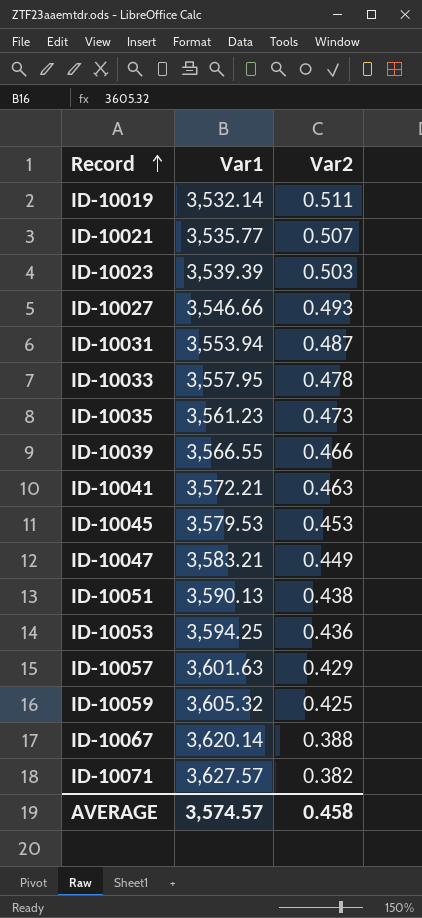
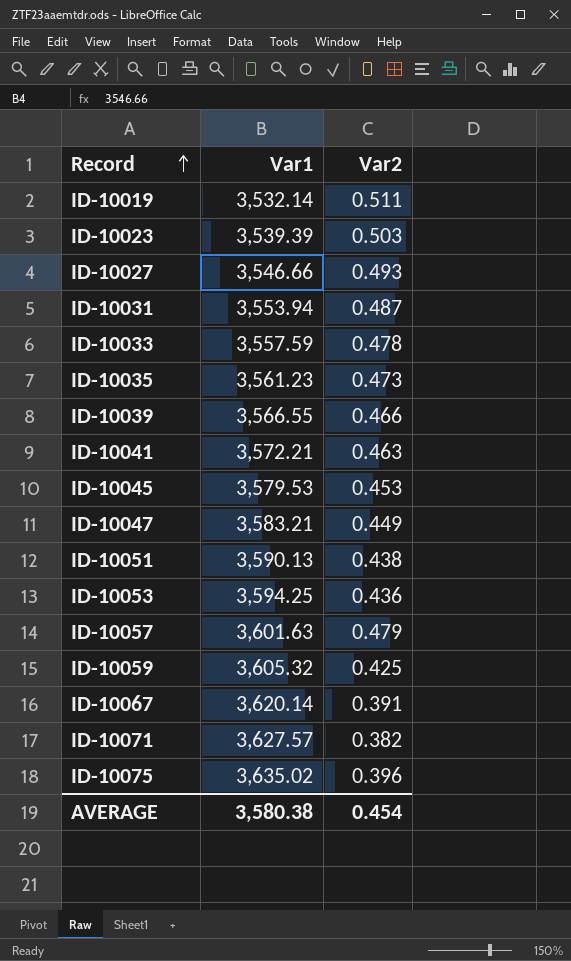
row ID-10021: 3,535.77 | 0.507 -> none
ID-10033 | Var1: 3,557.95 -> 3,557.59
ID-10057 | Var2: 0.429 -> 0.479
ID-10067 | Var2: 0.388 -> 0.391
row ID-10075: none -> 3,635.02 | 0.396
AVERAGE | Var1: 3,574.57 -> 3,580.38
AVERAGE | Var2: 0.458 -> 0.454

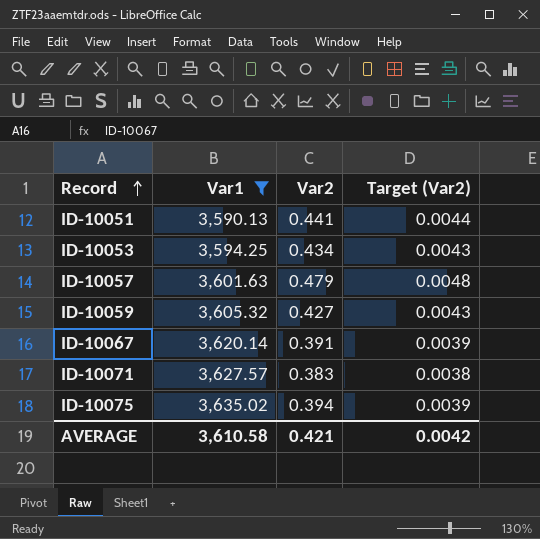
filter: none -> Var1 >= 3,590.13
column Target (Var2) | formula: none -> [Var2] * 0.01
ID-10051 | Var2: 0.438 -> 0.441
ID-10053 | Var2: 0.436 -> 0.434
ID-10059 | Var2: 0.425 -> 0.427
ID-10071 | Var2: 0.382 -> 0.383
ID-10075 | Var2: 0.396 -> 0.394
AVERAGE | Var1: 3,580.38 -> 3,610.58
AVERAGE | Var2: 0.454 -> 0.421

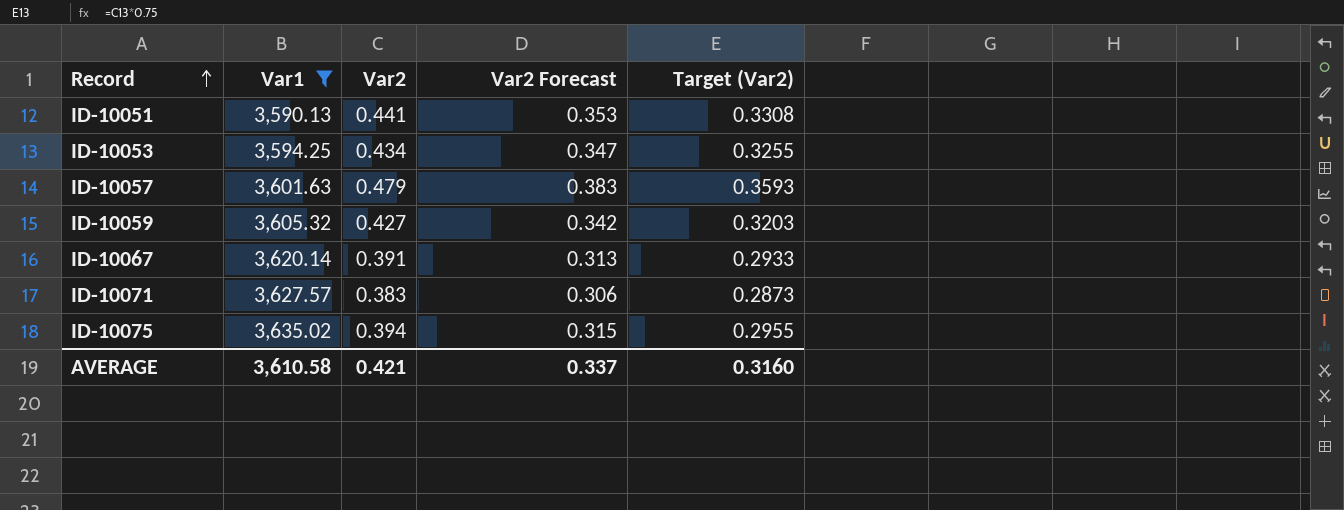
column Var2 Forecast | formula: none -> [Var2] * 0.8
column Target (Var2) | formula: [Var2] * 0.01 -> [Var2] * 0.75
AVERAGE | Target (Var2): 0.0042 -> 0.3160

